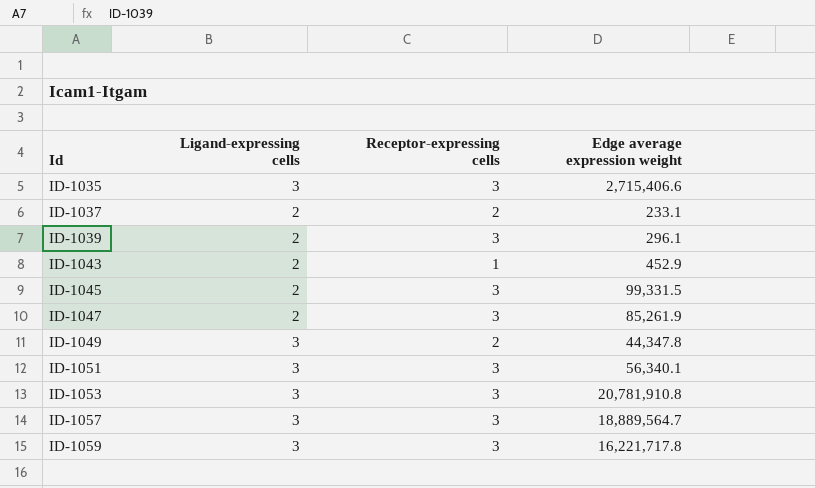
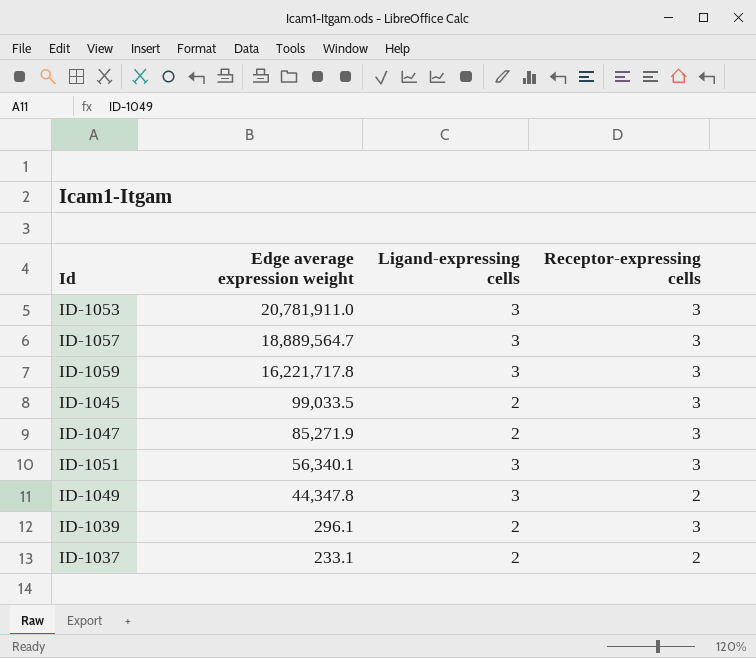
row order: Id ascending -> Edge average expression weight descending
column Edge average expression weight | position: 4 -> 2
row ID-1035: 3 | 3 | 2,715,406.6 -> none
row ID-1043: 2 | 1 | 452.9 -> none
ID-1053 | Edge average expression weight: 20,781,910.8 -> 20,781,911.0
ID-1045 | Edge average expression weight: 99,331.5 -> 99,033.5
ID-1047 | Edge average expression weight: 85,261.9 -> 85,271.9

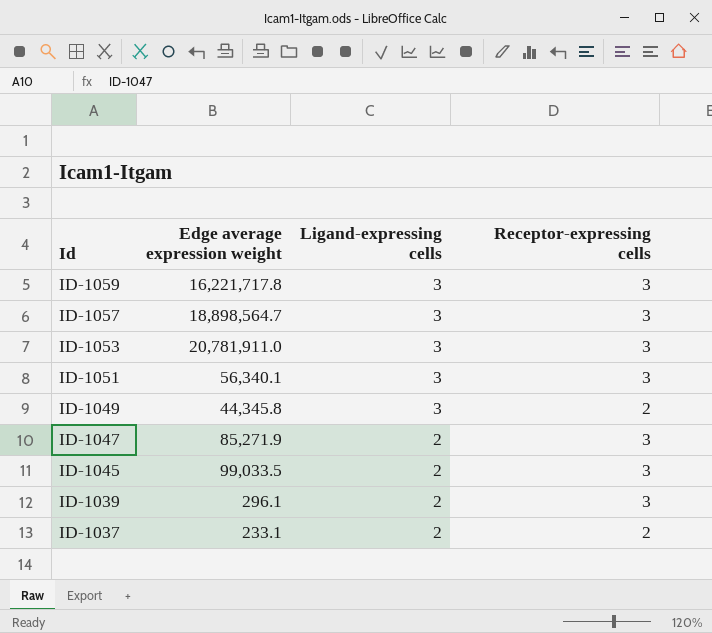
row order: Edge average expression weight descending -> Id descending
ID-1057 | Edge average expression weight: 18,889,564.7 -> 18,898,564.7
ID-1049 | Edge average expression weight: 44,347.8 -> 44,345.8

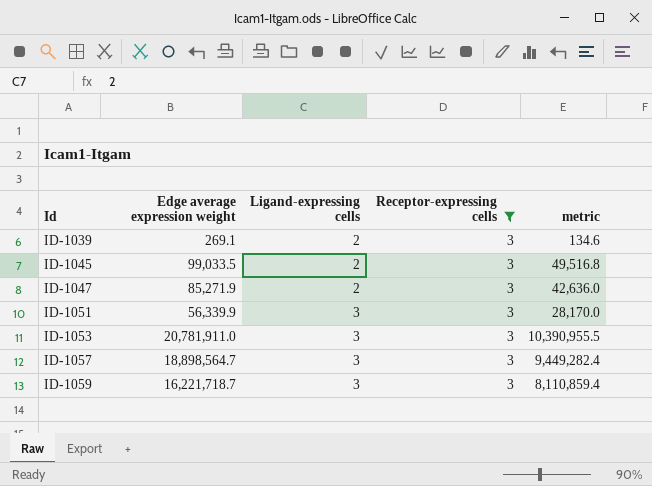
filter: none -> Receptor-expressing cells = 3
row order: Id descending -> Id ascending
column metric | formula: none -> [Edge average expression weight] * 0.5
ID-1039 | Edge average expression weight: 296.1 -> 269.1
ID-1051 | Edge average expression weight: 56,340.1 -> 56,339.9
ID-1059 | Edge average expression weight: 16,221,717.8 -> 16,221,718.7

